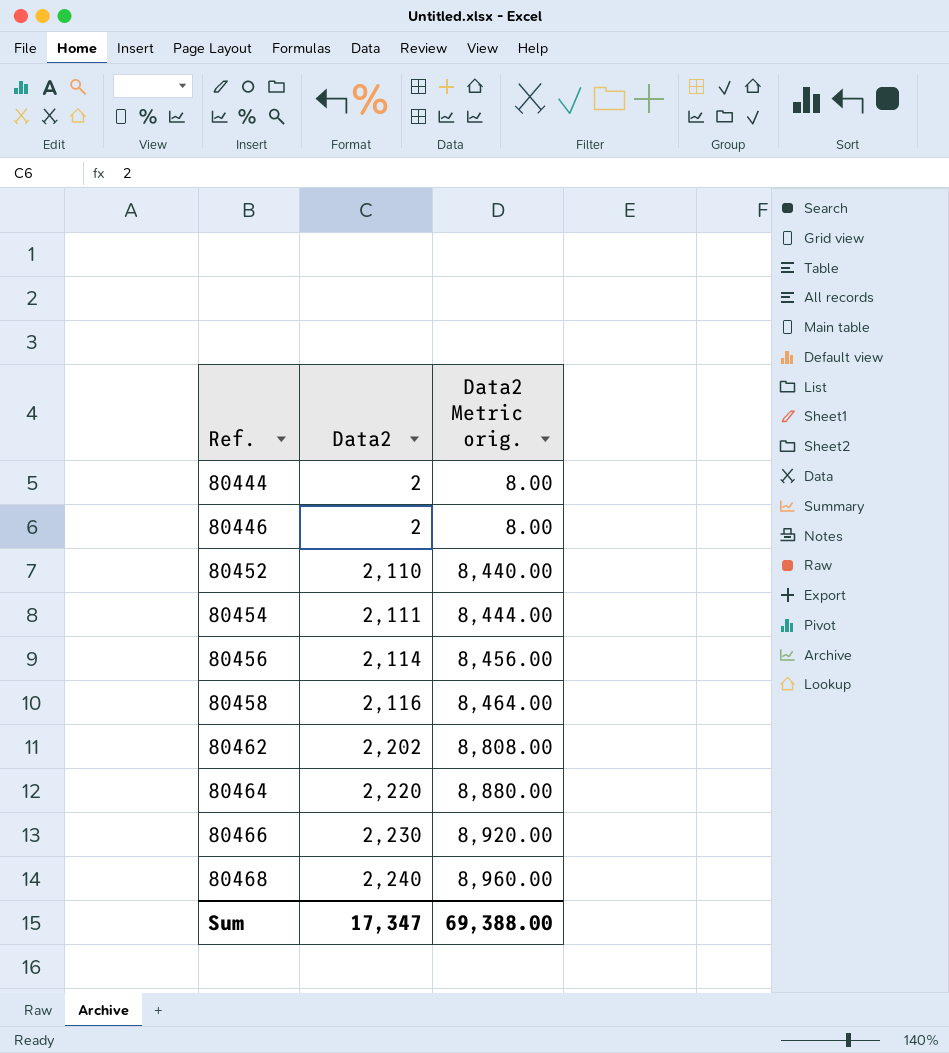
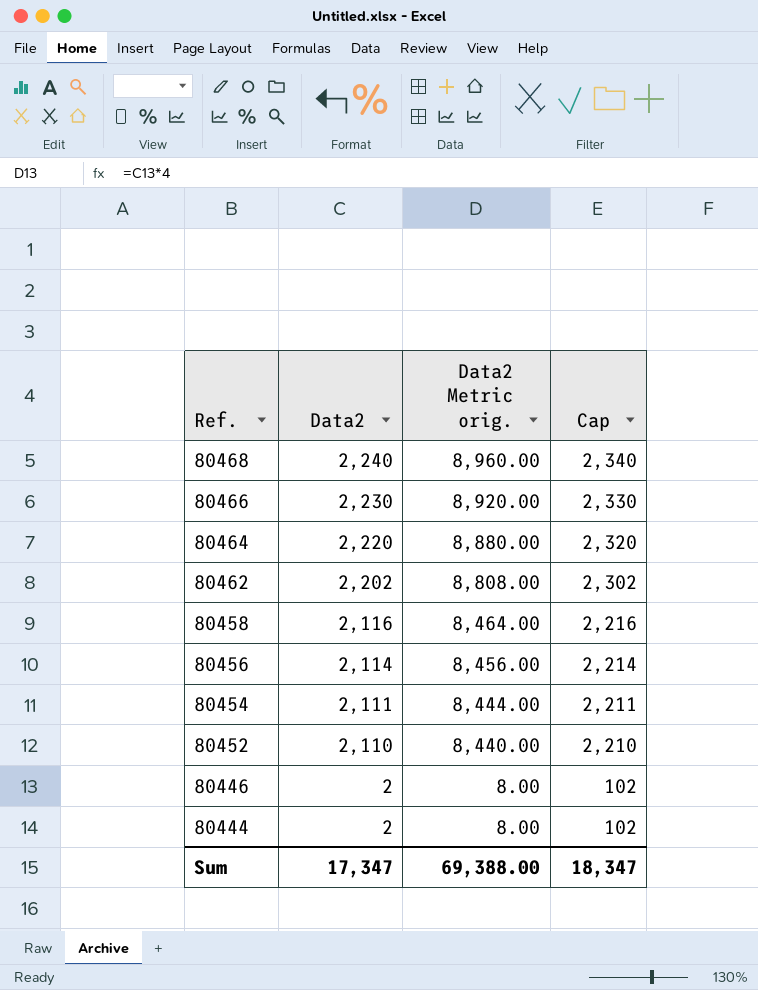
row order: Ref. ascending -> Ref. descending
column Cap | formula: none -> [Data2] + 100

